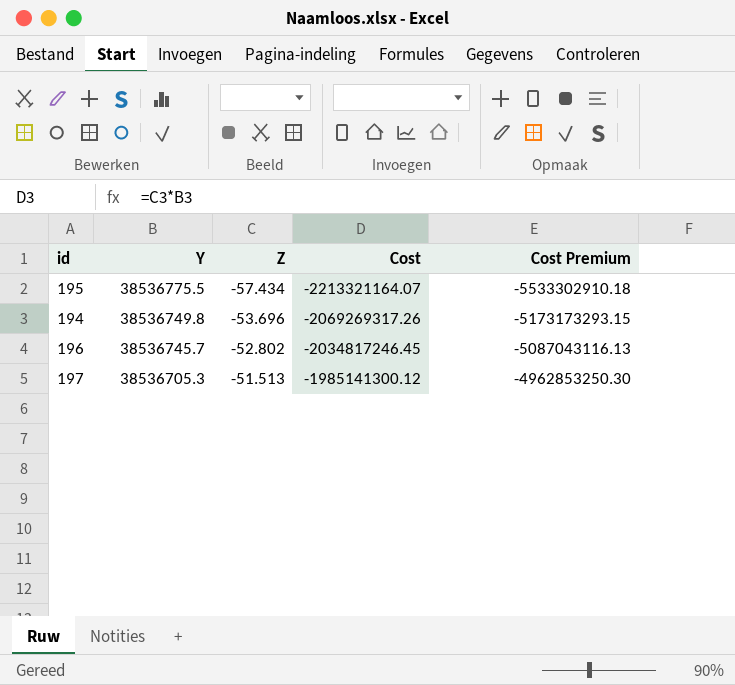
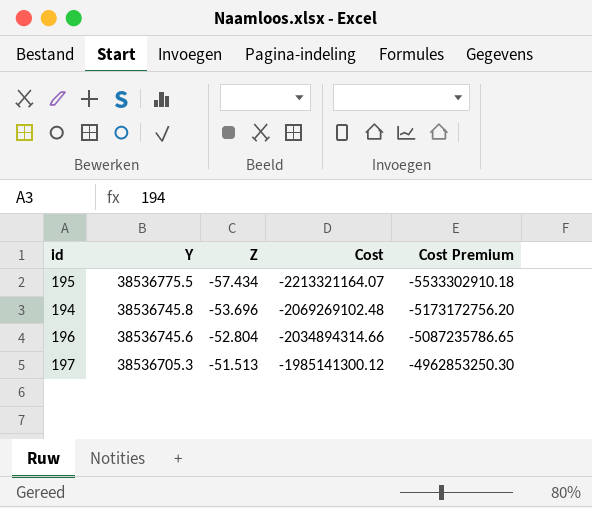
194 | Y: 38536749.8 -> 38536745.8
194 | Cost: -2069269317.26 -> -2069269102.48
194 | Cost Premium: -5173173293.15 -> -5173172756.20
196 | Y: 38536745.7 -> 38536745.6
196 | Z: -52.802 -> -52.804
196 | Cost: -2034817246.45 -> -2034894314.66
196 | Cost Premium: -5087043116.13 -> -5087235786.65

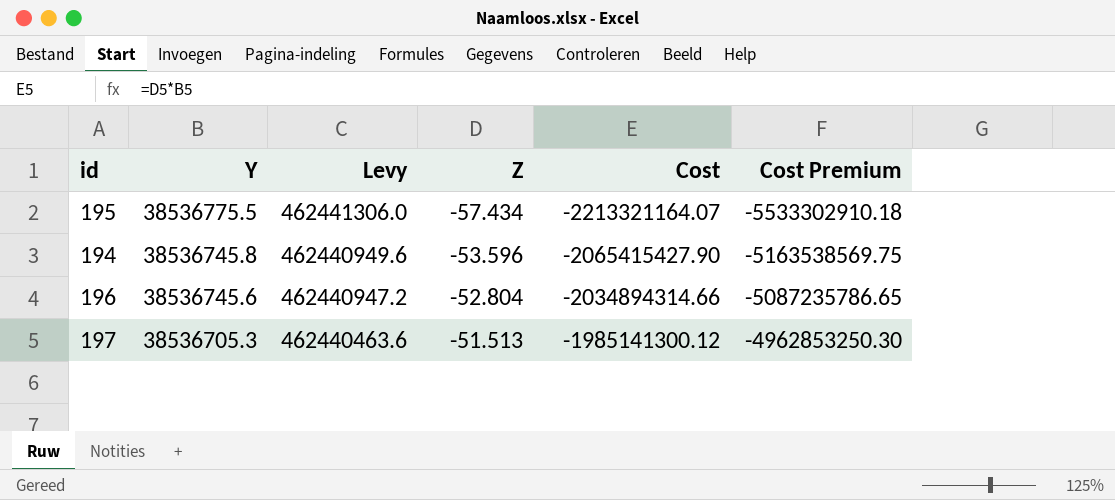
column Levy | formula: none -> [Y] * 12
194 | Z: -53.696 -> -53.596
194 | Cost: -2069269102.48 -> -2065415427.90
194 | Cost Premium: -5173172756.20 -> -5163538569.75

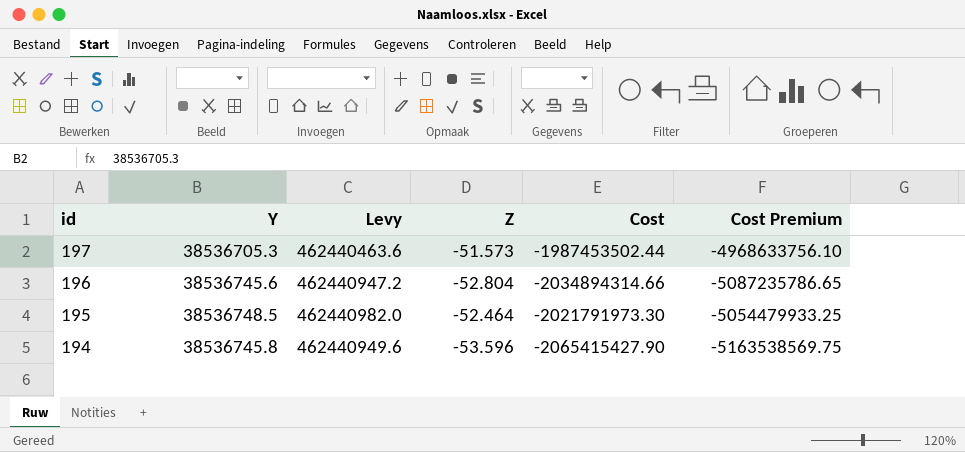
row order: Y descending -> id descending
197 | Z: -51.513 -> -51.573
197 | Cost: -1985141300.12 -> -1987453502.44
197 | Cost Premium: -4962853250.30 -> -4968633756.10
195 | Y: 38536775.5 -> 38536748.5
195 | Levy: 462441306.0 -> 462440982.0
195 | Z: -57.434 -> -52.464
195 | Cost: -2213321164.07 -> -2021791973.30
195 | Cost Premium: -5533302910.18 -> -5054479933.25

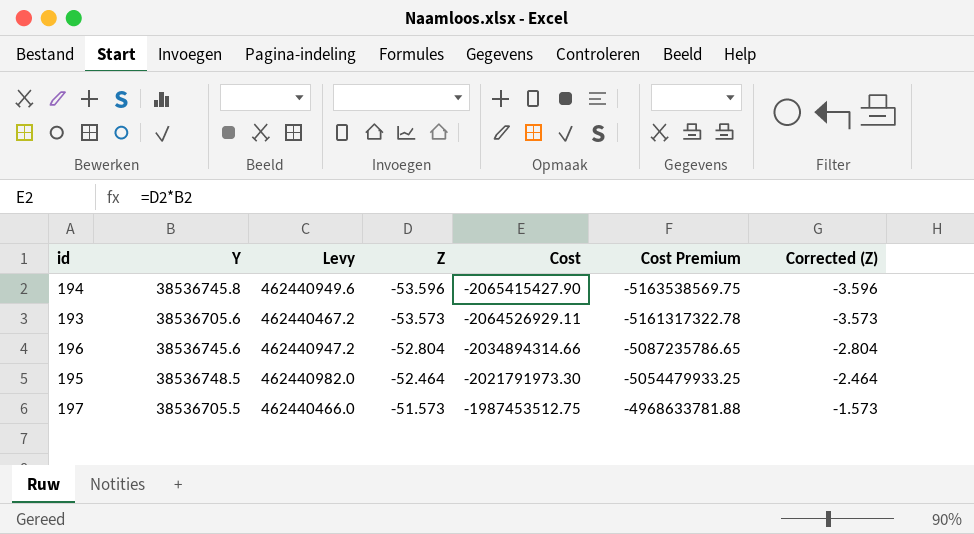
row order: id descending -> Z ascending
column Corrected (Z) | formula: none -> [Z] + 50
row 193: none -> 38536705.6 | 462440467.2 | -53.573 | -2064526929.11 | -5161317322.78 | -3.573
197 | Y: 38536705.3 -> 38536705.5
197 | Levy: 462440463.6 -> 462440466.0
197 | Cost: -1987453502.44 -> -1987453512.75
197 | Cost Premium: -4968633756.10 -> -4968633781.88

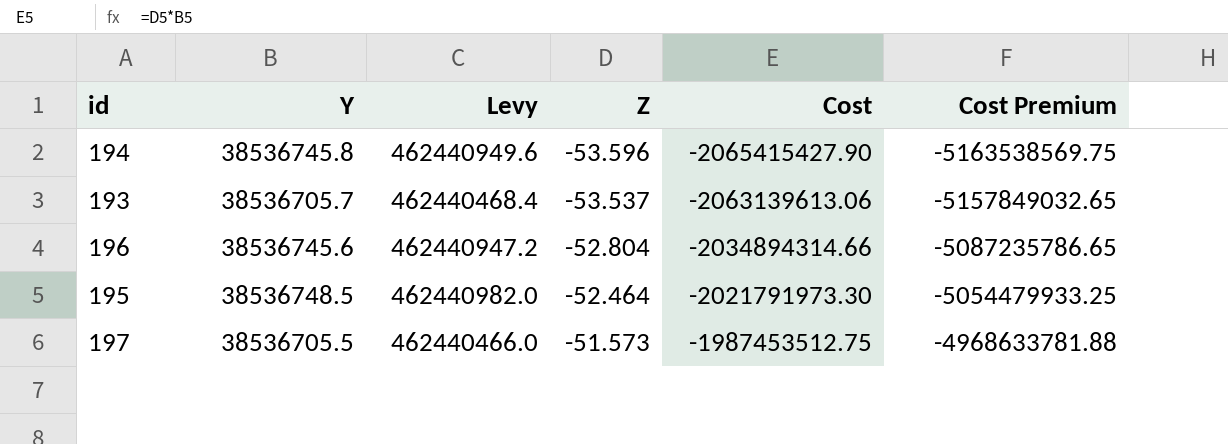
column Corrected (Z) | formula: [Z] + 50 -> none
193 | Y: 38536705.6 -> 38536705.7
193 | Levy: 462440467.2 -> 462440468.4
193 | Z: -53.573 -> -53.537
193 | Cost: -2064526929.11 -> -2063139613.06
193 | Cost Premium: -5161317322.78 -> -5157849032.65

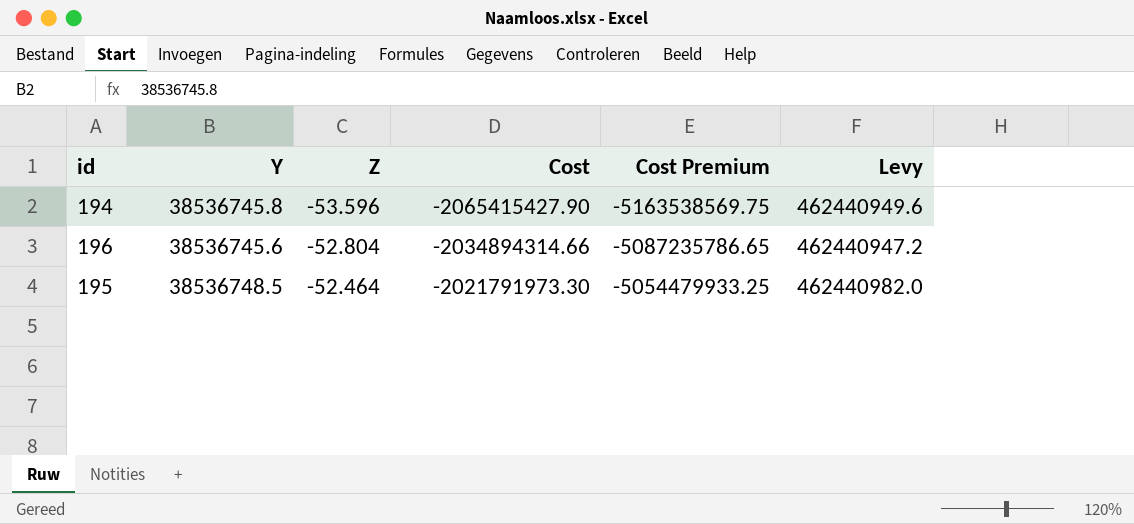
column Levy | position: 3 -> 6
row 193: 38536705.7 | 462440468.4 | -53.537 | -2063139613.06 | -5157849032.65 -> none
row 197: 38536705.5 | 462440466.0 | -51.573 | -1987453512.75 | -4968633781.88 -> none

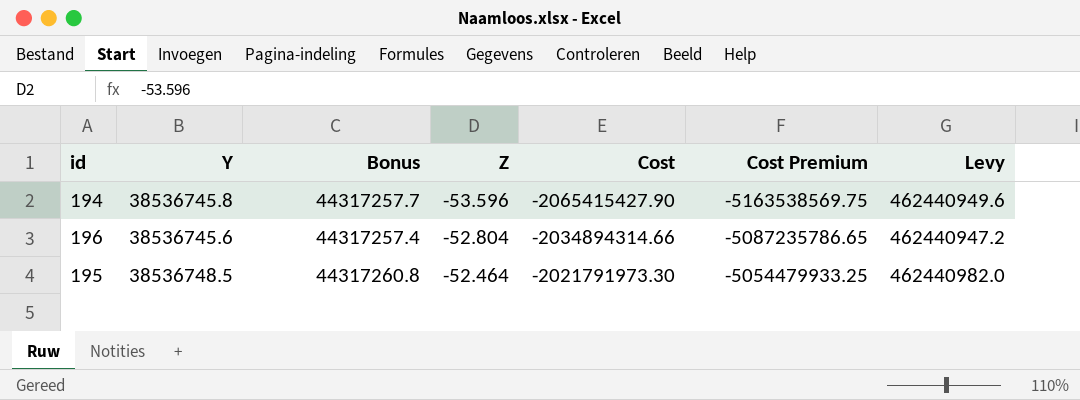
column Bonus | formula: none -> [Y] * 1.15

